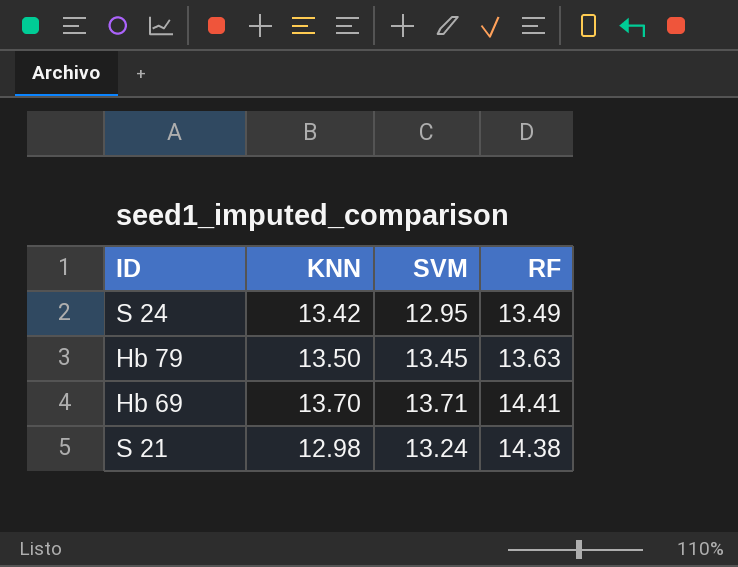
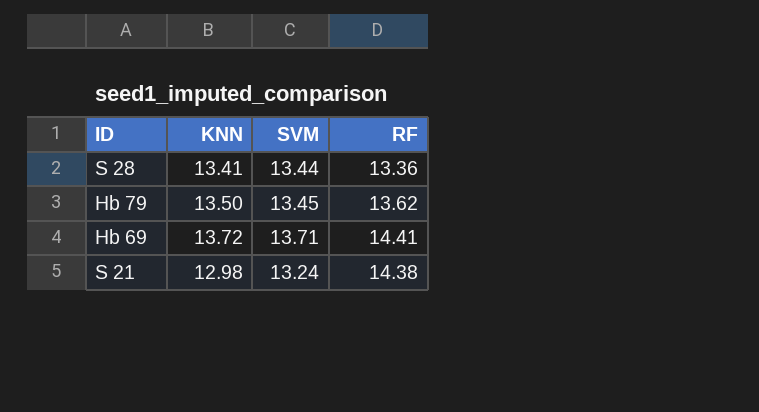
row S 24: 13.42 | 12.95 | 13.49 -> none
row S 28: none -> 13.41 | 13.44 | 13.36
Hb 79 | RF: 13.63 -> 13.62
Hb 69 | KNN: 13.70 -> 13.72

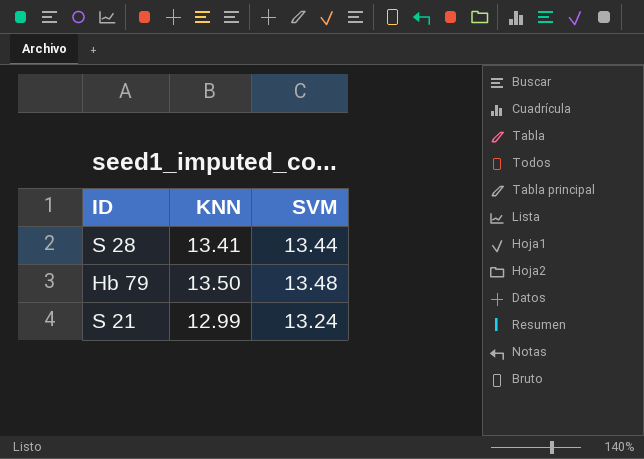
column RF | position: 4 -> none
row Hb 69: 13.72 | 13.71 | 14.41 -> none
Hb 79 | SVM: 13.45 -> 13.48
S 21 | KNN: 12.98 -> 12.99

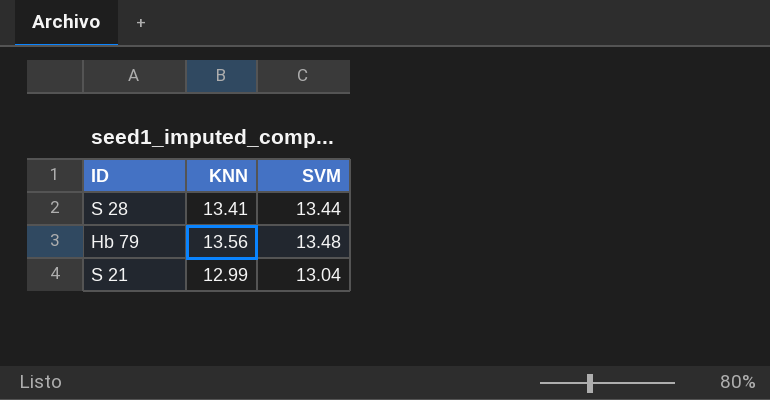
Hb 79 | KNN: 13.50 -> 13.56
S 21 | SVM: 13.24 -> 13.04

